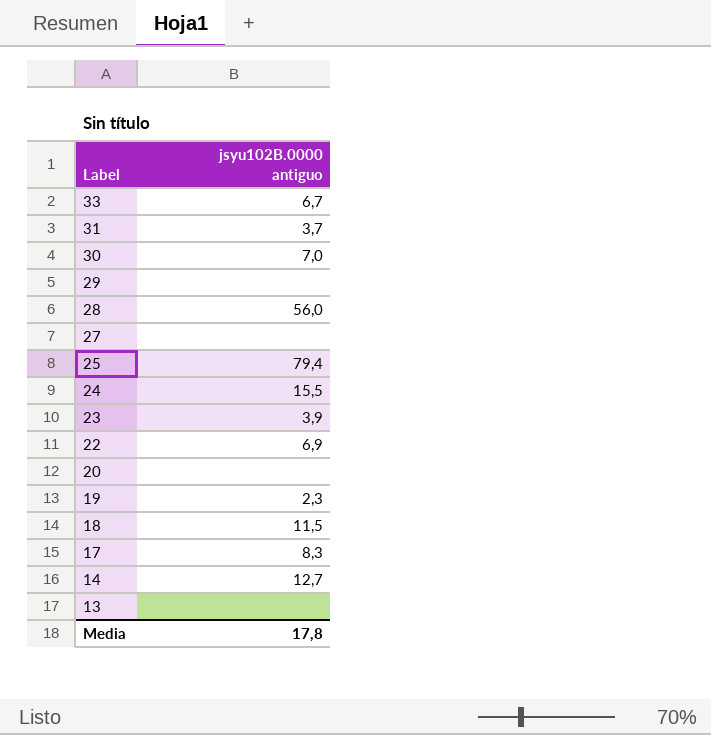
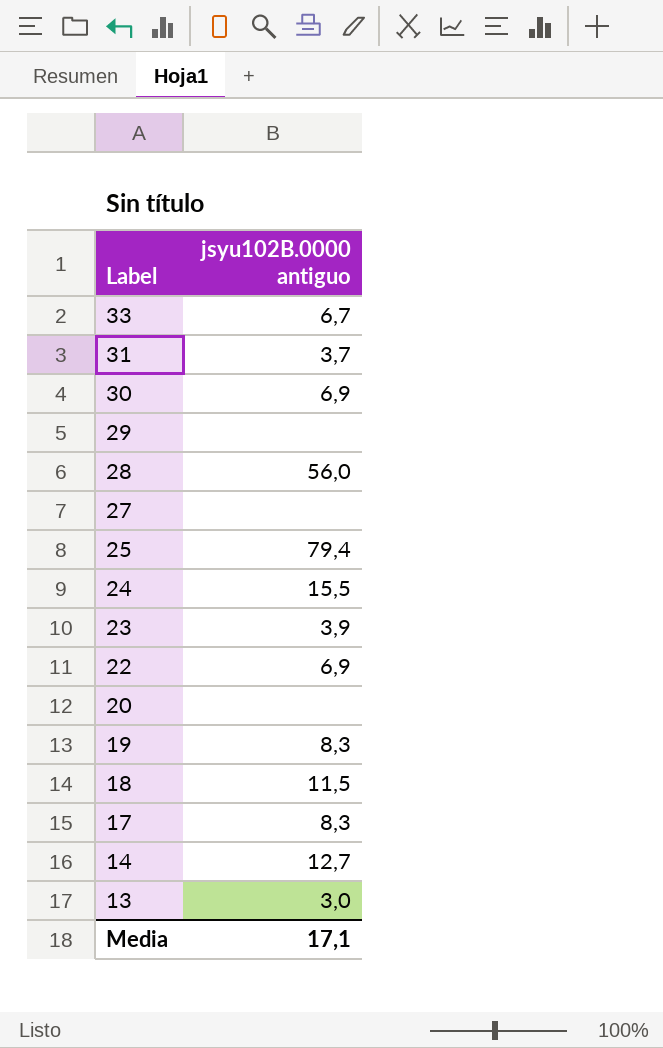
30 | jsyu102B.0000 antiguo: 7,0 -> 6,9
19 | jsyu102B.0000 antiguo: 2,3 -> 8,3
13 | jsyu102B.0000 antiguo: none -> 3,0
Media | jsyu102B.0000 antiguo: 17,8 -> 17,1

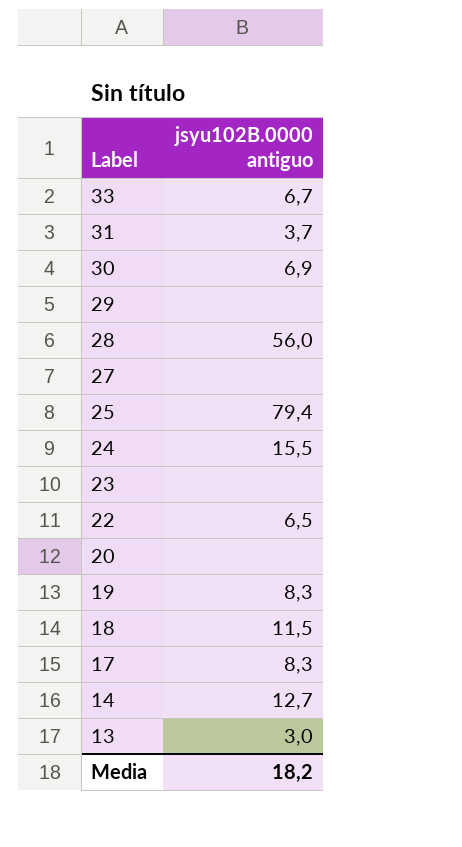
23 | jsyu102B.0000 antiguo: 3,9 -> none
22 | jsyu102B.0000 antiguo: 6,9 -> 6,5
Media | jsyu102B.0000 antiguo: 17,1 -> 18,2

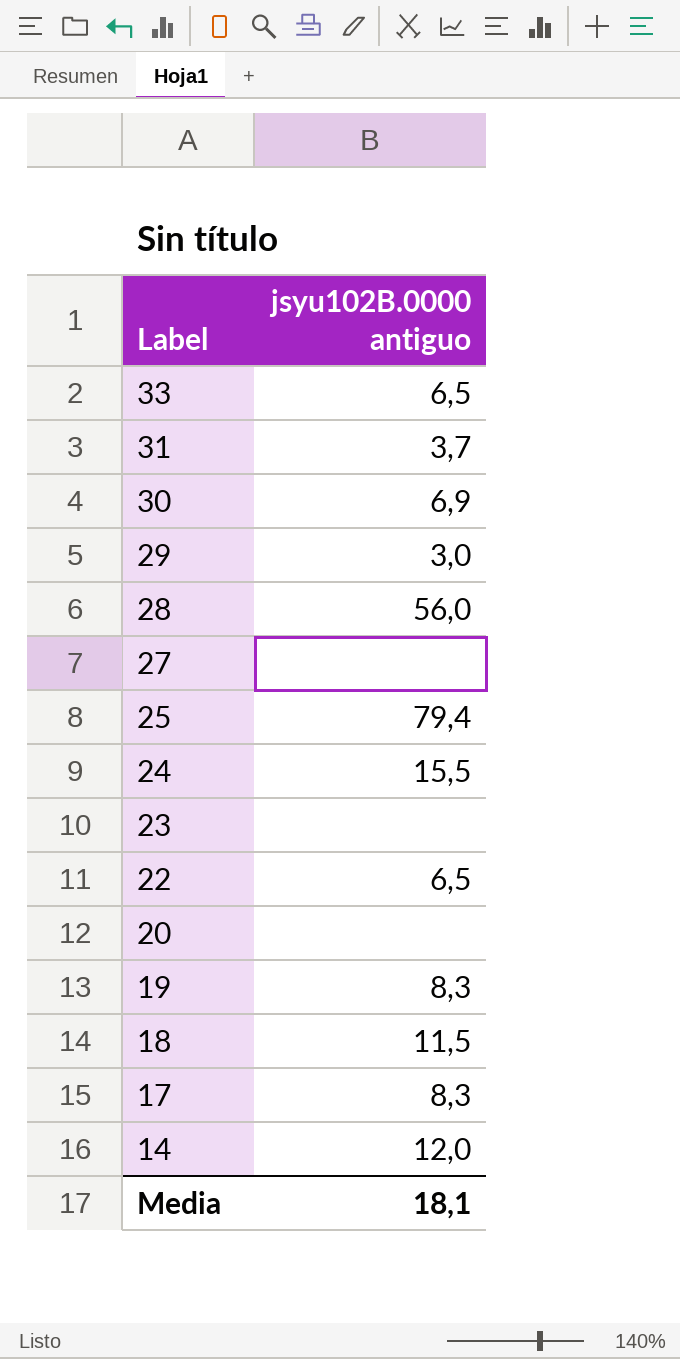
row 13: 3,0 -> none
33 | jsyu102B.0000 antiguo: 6,7 -> 6,5
29 | jsyu102B.0000 antiguo: none -> 3,0
14 | jsyu102B.0000 antiguo: 12,7 -> 12,0
Media | jsyu102B.0000 antiguo: 18,2 -> 18,1

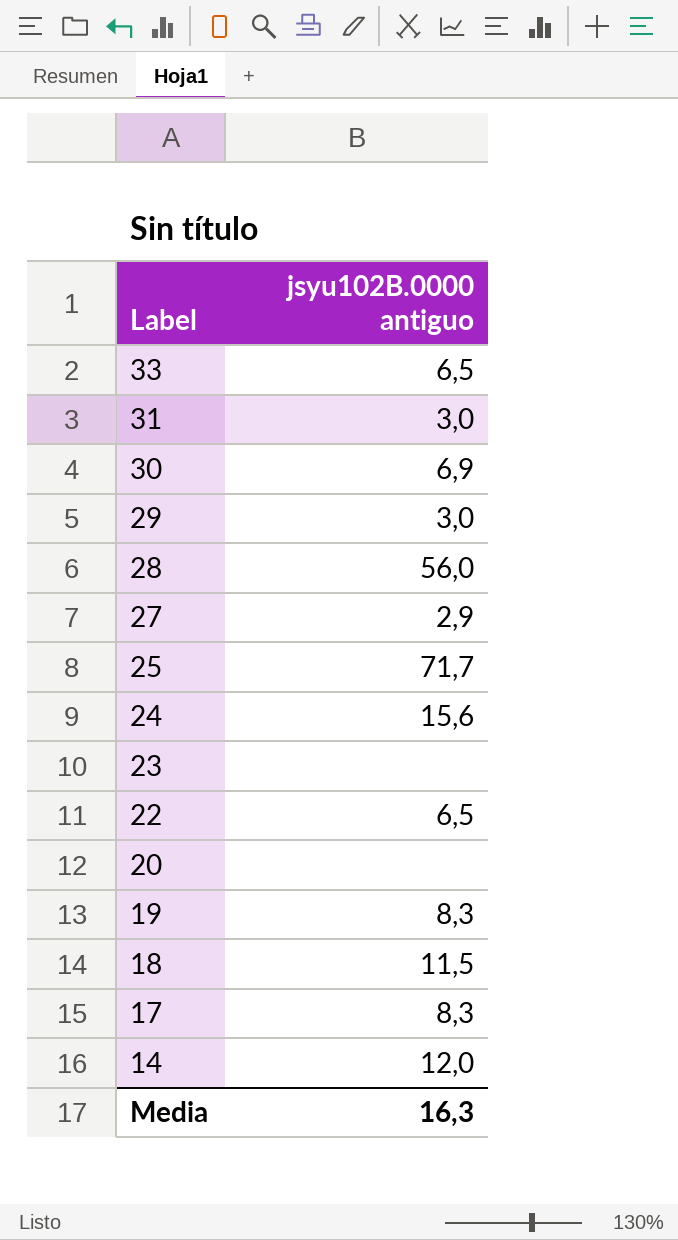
31 | jsyu102B.0000 antiguo: 3,7 -> 3,0
27 | jsyu102B.0000 antiguo: none -> 2,9
25 | jsyu102B.0000 antiguo: 79,4 -> 71,7
24 | jsyu102B.0000 antiguo: 15,5 -> 15,6
Media | jsyu102B.0000 antiguo: 18,1 -> 16,3

